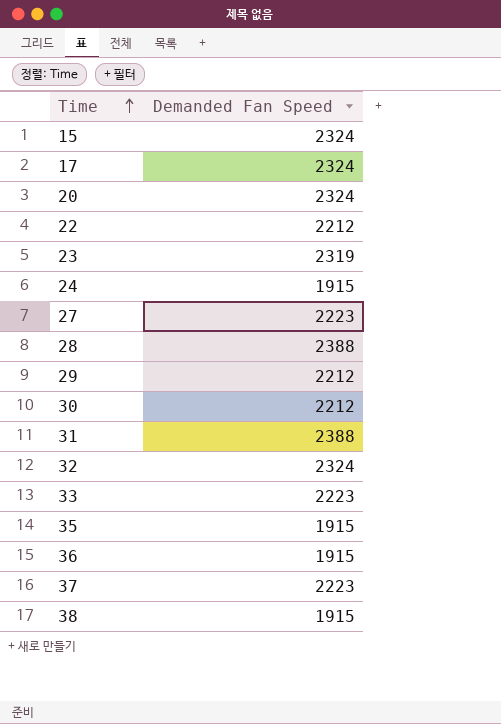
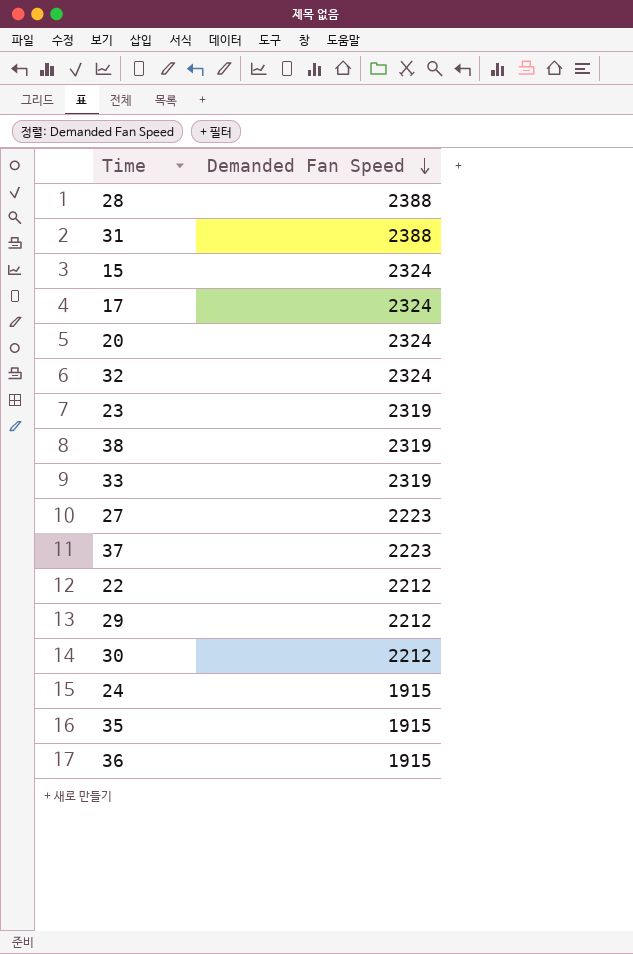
row order: Time ascending -> Demanded Fan Speed descending
38 | Demanded Fan Speed: 1915 -> 2319
33 | Demanded Fan Speed: 2223 -> 2319

